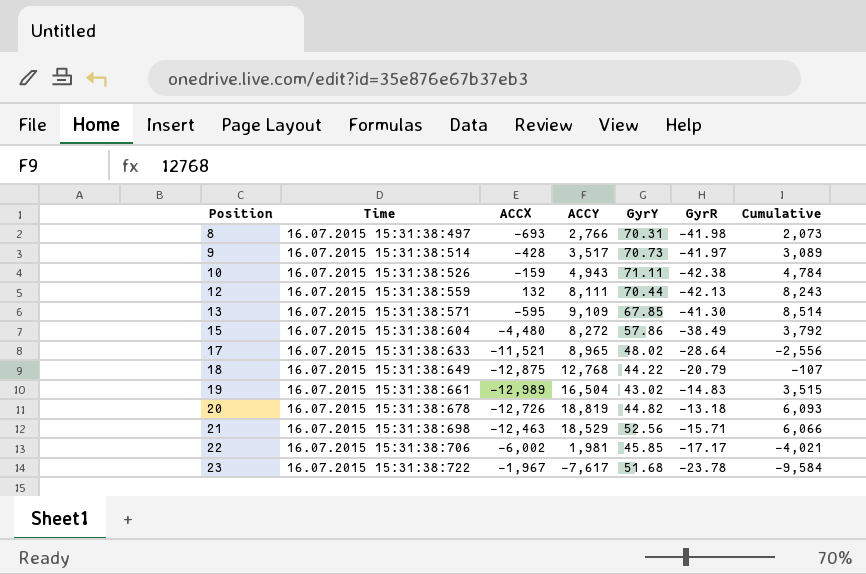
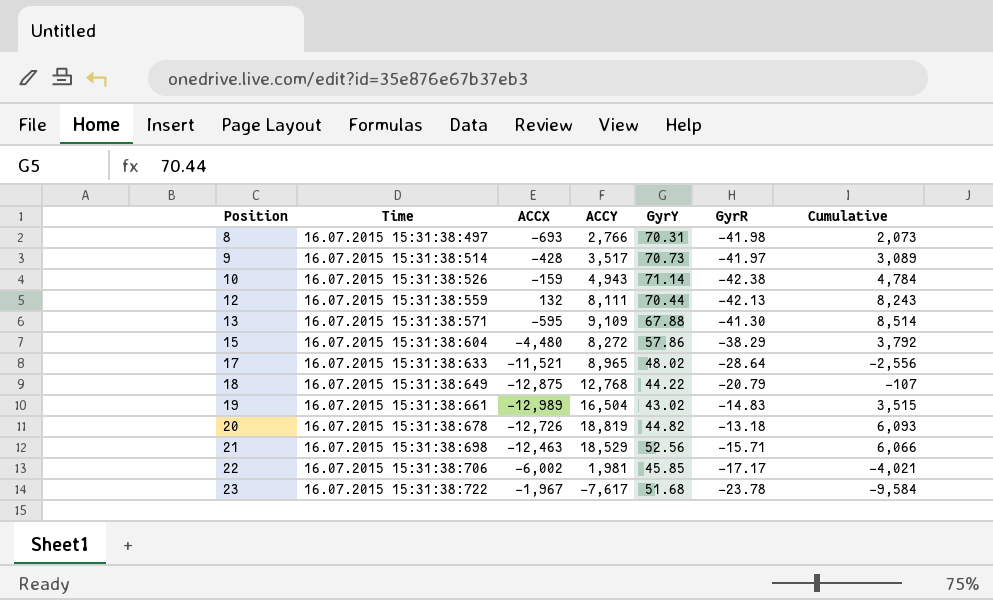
10 | GyrY: 71.11 -> 71.14
13 | GyrY: 67.85 -> 67.88
15 | GyrR: -38.49 -> -38.29

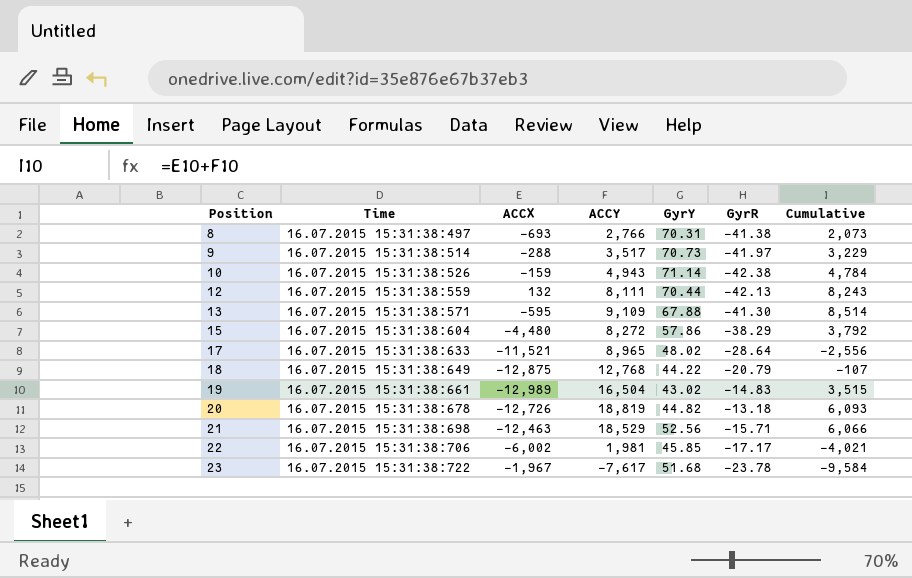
8 | GyrR: -41.98 -> -41.38
9 | ACCX: -428 -> -288
9 | Cumulative: 3,089 -> 3,229

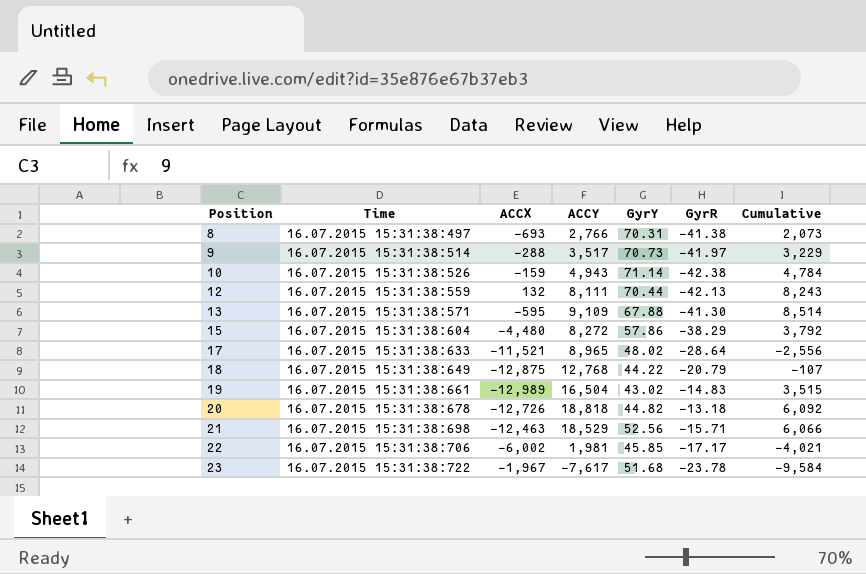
20 | ACCY: 18,819 -> 18,818
20 | Cumulative: 6,093 -> 6,092

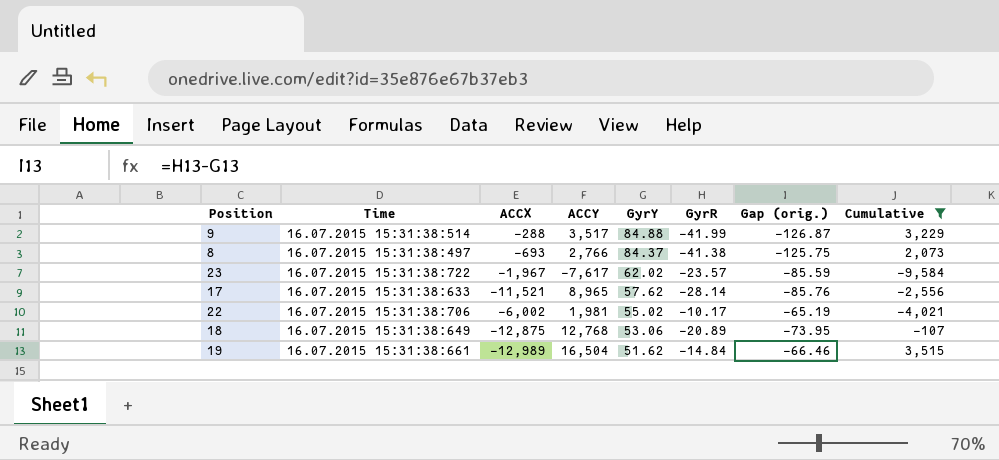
filter: none -> Cumulative <= 3,515
row order: Position ascending -> GyrY descending
column Gap (orig.) | formula: none -> [GyrR] - [GyrY]
9 | GyrY: 70.73 -> 84.88
9 | GyrR: -41.97 -> -41.99
8 | GyrY: 70.31 -> 84.37
23 | GyrY: 51.68 -> 62.02
23 | GyrR: -23.78 -> -23.57
17 | GyrY: 48.02 -> 57.62
17 | GyrR: -28.64 -> -28.14
22 | GyrY: 45.85 -> 55.02
22 | GyrR: -17.17 -> -10.17
18 | GyrY: 44.22 -> 53.06
18 | GyrR: -20.79 -> -20.89
19 | GyrY: 43.02 -> 51.62
19 | GyrR: -14.83 -> -14.84

